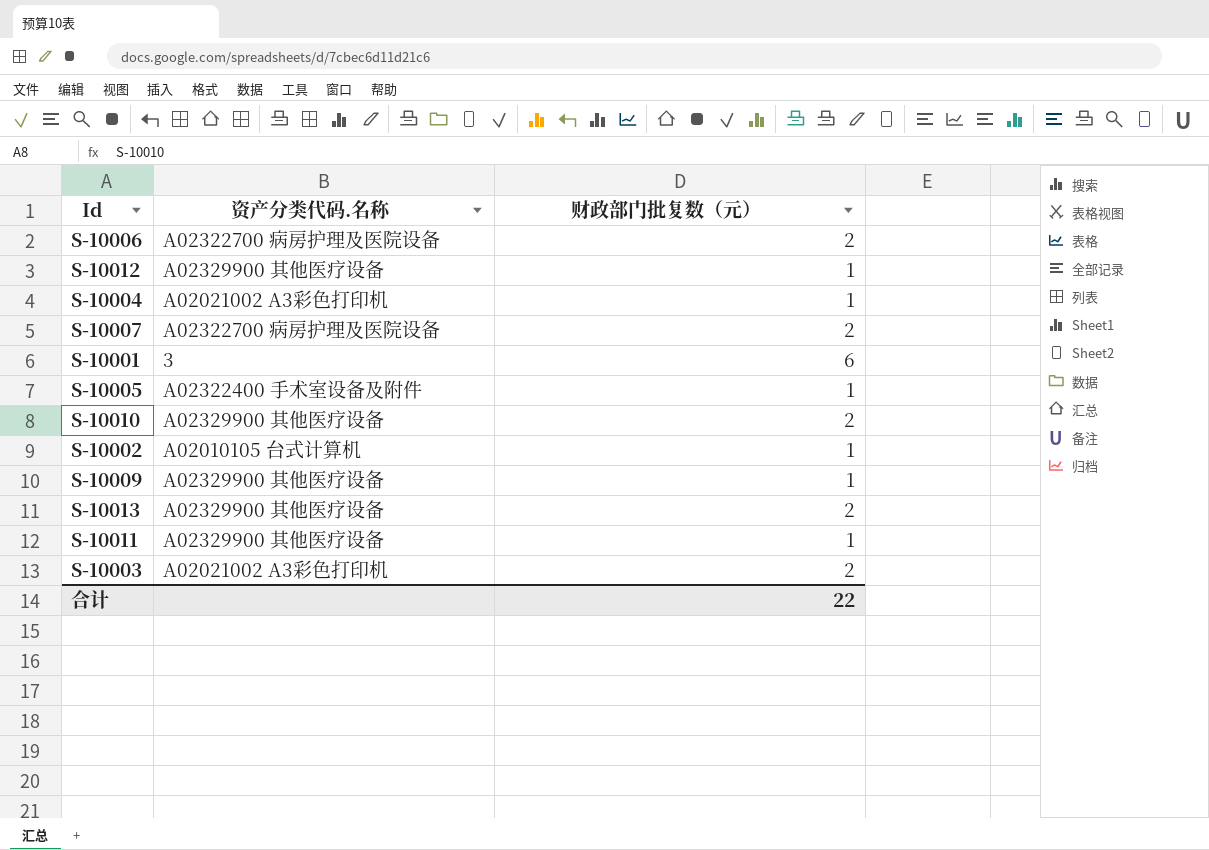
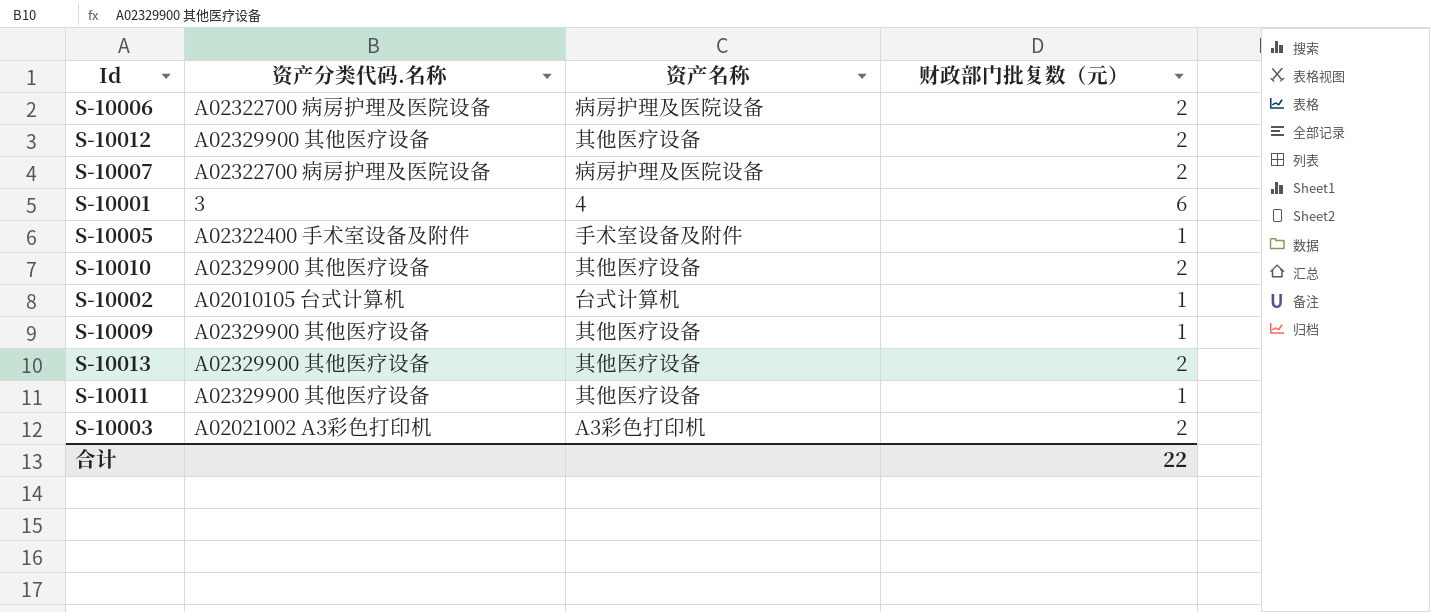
column 资产名称 | position: none -> 3
row S-10004: A02021002 A3彩色打印机 | 1 -> none
S-10012 | 财政部门批复数（元）: 1 -> 2

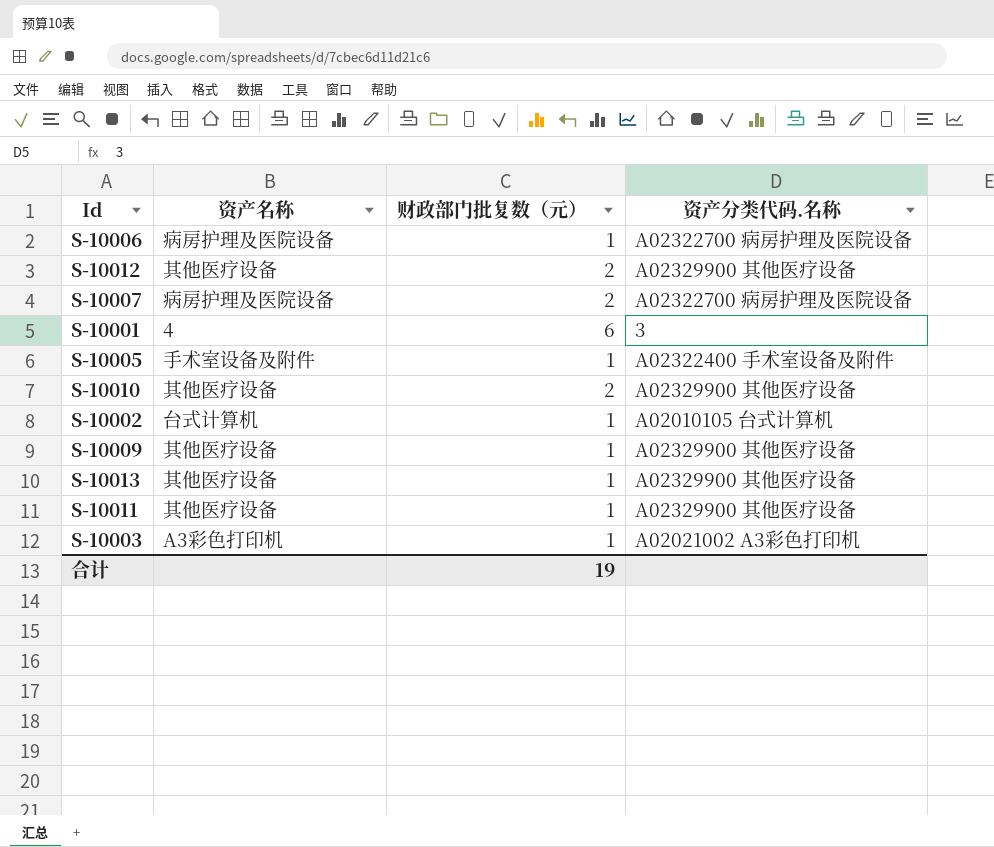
column 资产分类代码.名称 | position: 2 -> 4
S-10006 | 财政部门批复数（元）: 2 -> 1
S-10013 | 财政部门批复数（元）: 2 -> 1
S-10003 | 财政部门批复数（元）: 2 -> 1
合计 | 财政部门批复数（元）: 22 -> 19

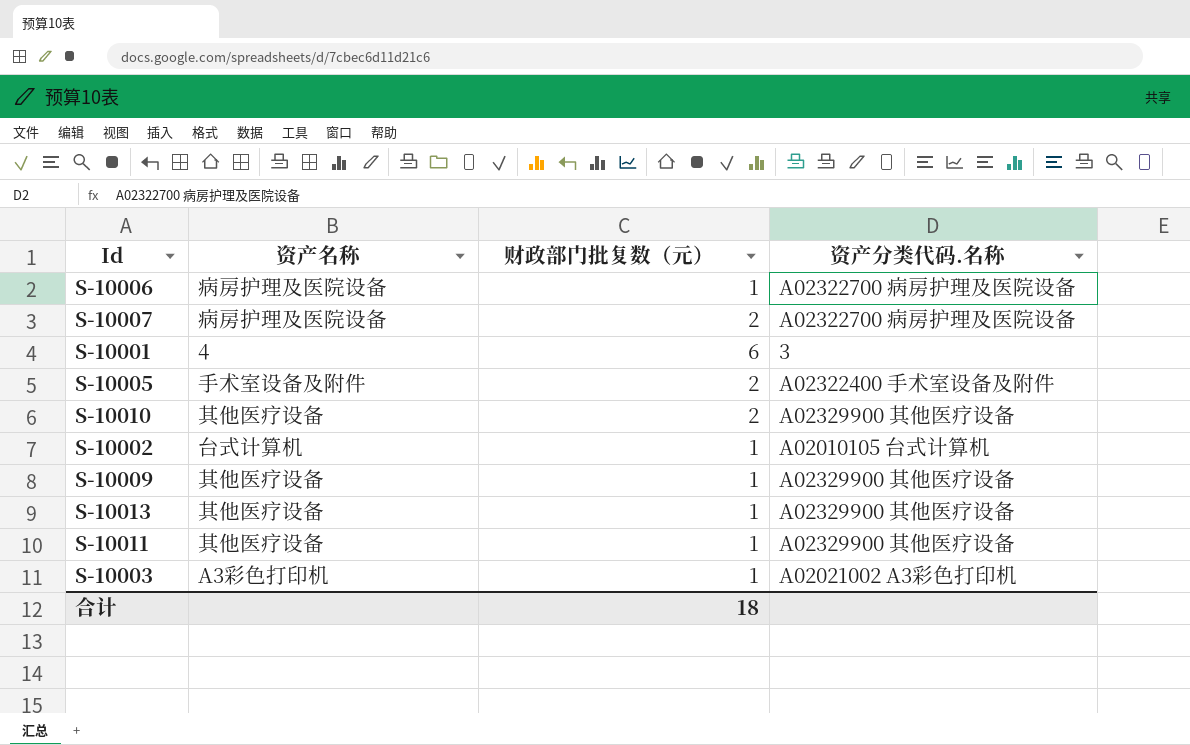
row S-10012: 其他医疗设备 | 2 | A02329900 其他医疗设备 -> none
S-10005 | 财政部门批复数（元）: 1 -> 2
合计 | 财政部门批复数（元）: 19 -> 18

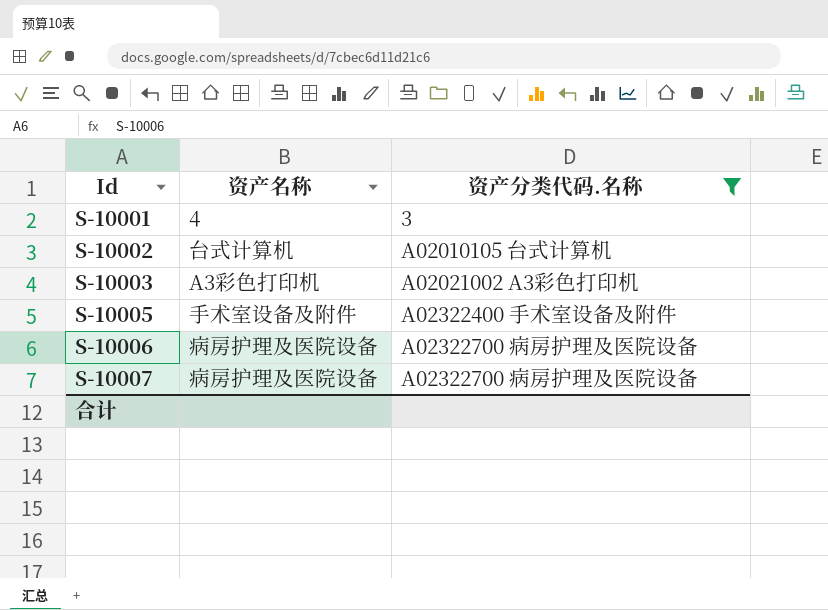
filter: none -> 资产分类代码.名称 != A02329900 其他医疗设备
row order: none -> Id ascending
column 财政部门批复数（元） | position: 3 -> none

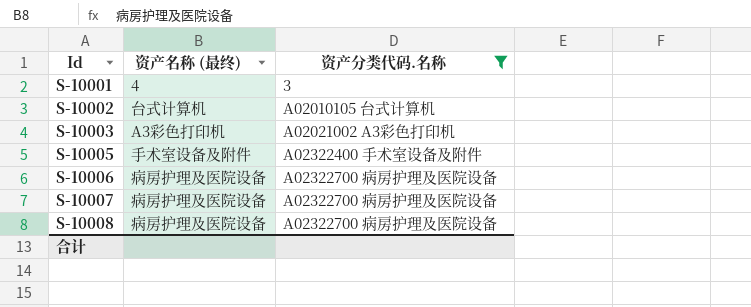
column name: 资产名称 -> 资产名称 (最终)
row S-10008: none -> 病房护理及医院设备 | A02322700 病房护理及医院设备

